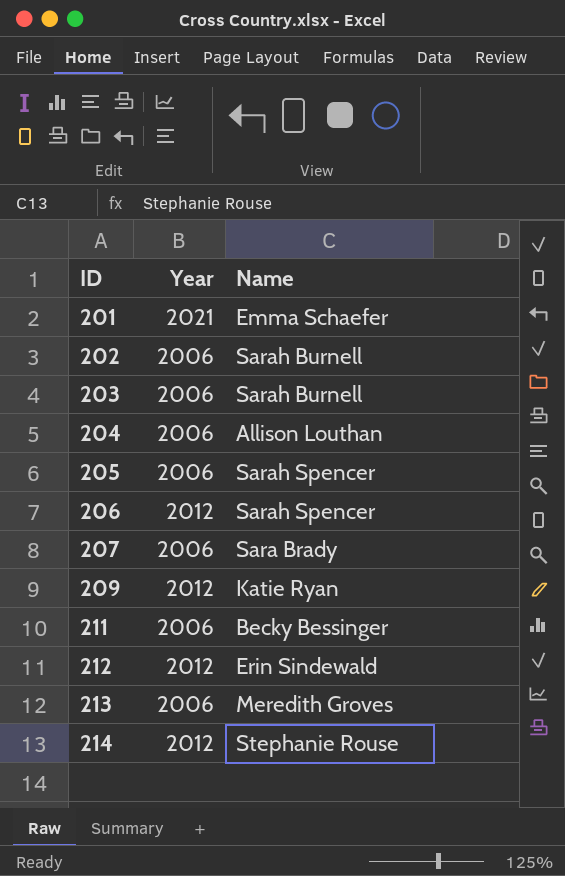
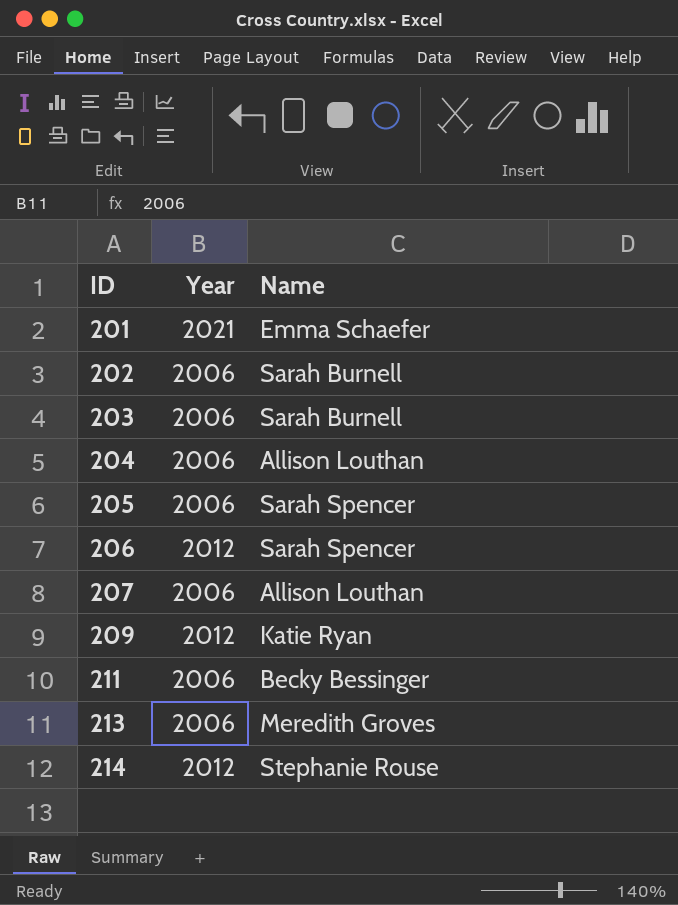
row 212: 2012 | Erin Sindewald -> none
207 | Name: Sara Brady -> Allison Louthan

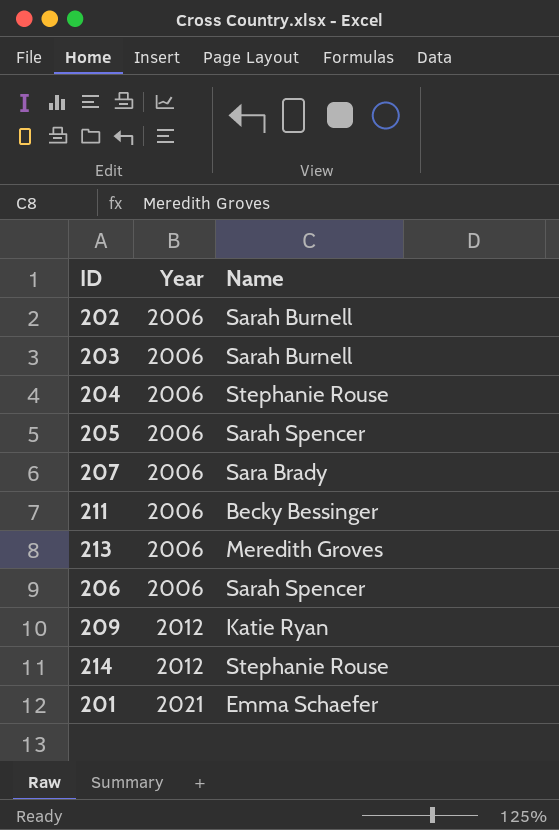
row order: ID ascending -> Year ascending
204 | Name: Allison Louthan -> Stephanie Rouse
207 | Name: Allison Louthan -> Sara Brady
206 | Year: 2012 -> 2006

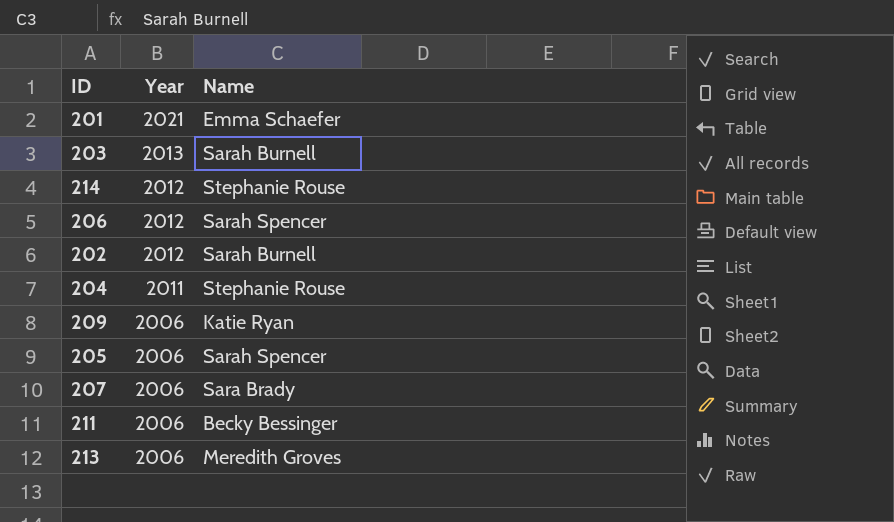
row order: Year ascending -> Year descending
203 | Year: 2006 -> 2013
206 | Year: 2006 -> 2012
202 | Year: 2006 -> 2012
204 | Year: 2006 -> 2011
209 | Year: 2012 -> 2006

